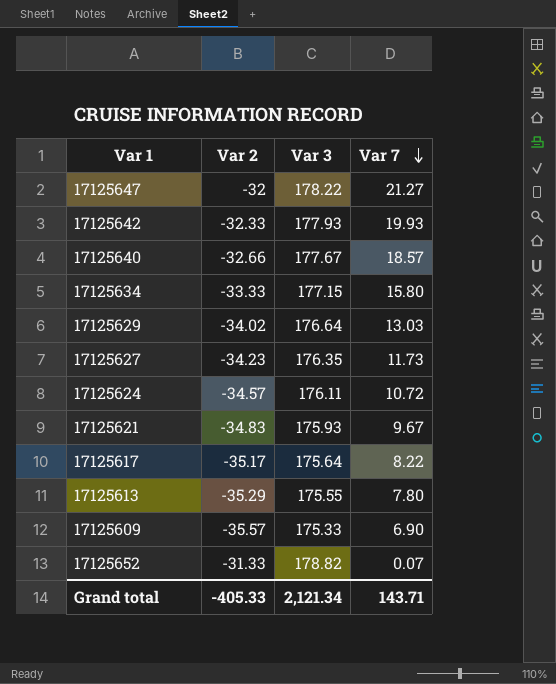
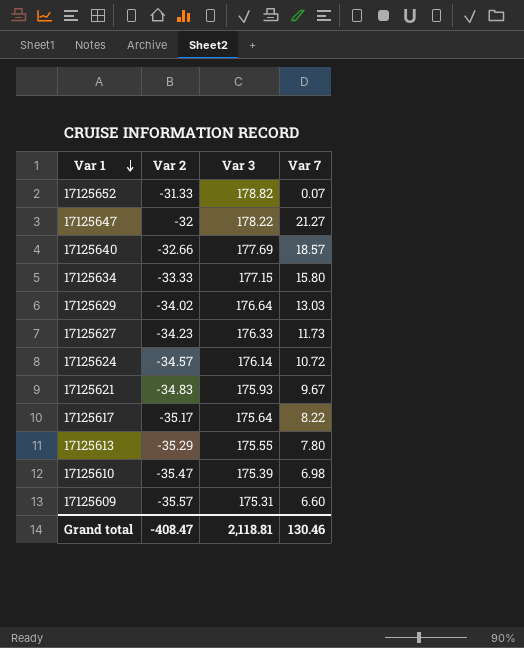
row order: Var 7 descending -> Var 1 descending
row 17125642: -32.33 | 177.93 | 19.93 -> none
17125640 | Var 3: 177.67 -> 177.69
17125627 | Var 3: 176.35 -> 176.33
17125624 | Var 3: 176.11 -> 176.14
row 17125610: none -> -35.47 | 175.39 | 6.98
17125609 | Var 3: 175.33 -> 175.31
17125609 | Var 7: 6.90 -> 6.60
Grand total | Var 2: -405.33 -> -408.47
Grand total | Var 3: 2,121.34 -> 2,118.81
Grand total | Var 7: 143.71 -> 130.46

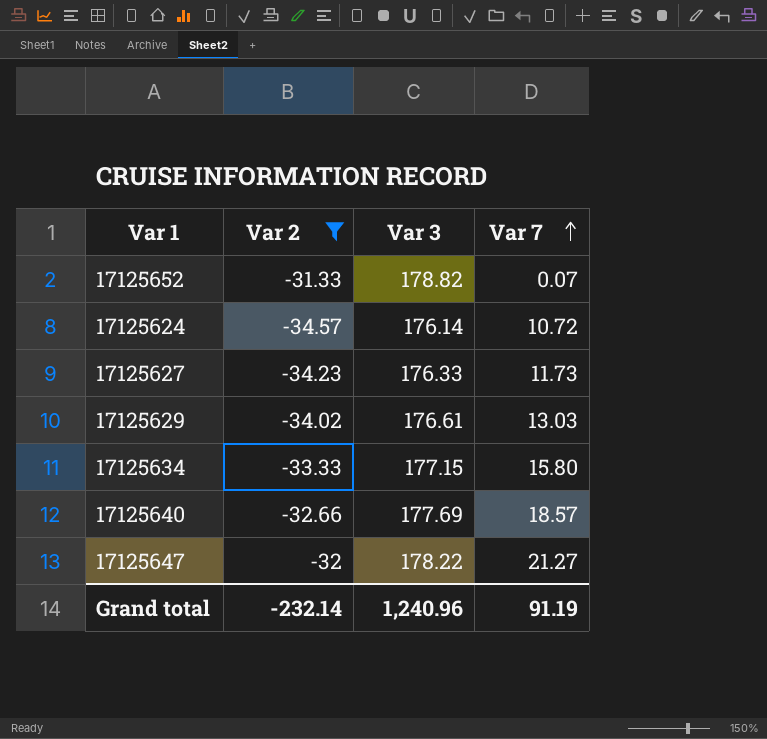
filter: none -> Var 2 >= -34.57
row order: Var 1 descending -> Var 7 ascending
17125629 | Var 3: 176.64 -> 176.61
Grand total | Var 2: -408.47 -> -232.14
Grand total | Var 3: 2,118.81 -> 1,240.96
Grand total | Var 7: 130.46 -> 91.19

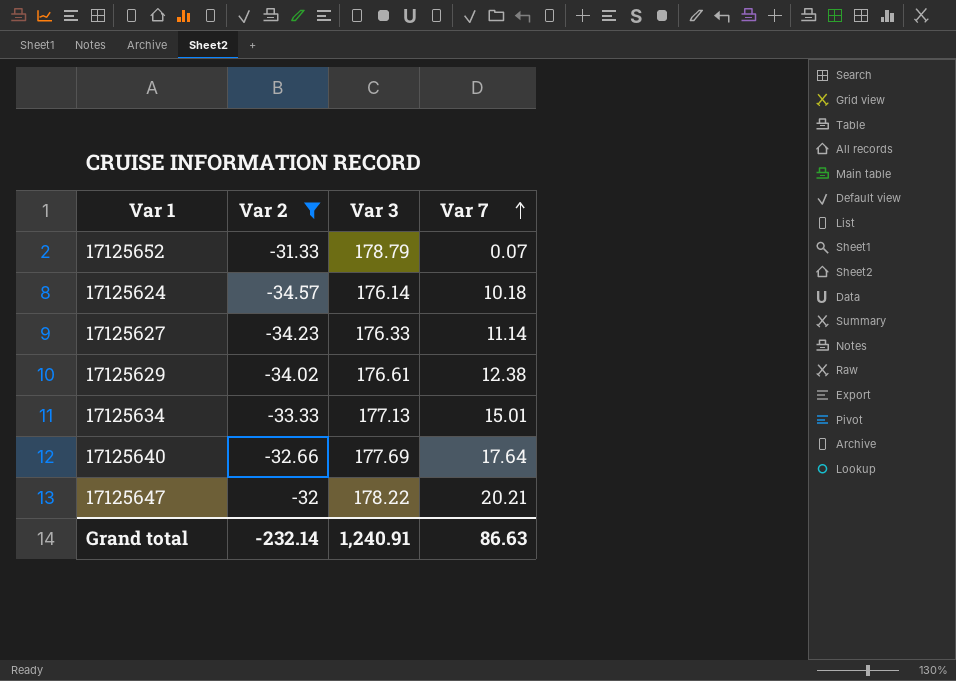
17125652 | Var 3: 178.82 -> 178.79
17125624 | Var 7: 10.72 -> 10.18
17125627 | Var 7: 11.73 -> 11.14
17125629 | Var 7: 13.03 -> 12.38
17125634 | Var 3: 177.15 -> 177.13
17125634 | Var 7: 15.80 -> 15.01
17125640 | Var 7: 18.57 -> 17.64
17125647 | Var 7: 21.27 -> 20.21
Grand total | Var 3: 1,240.96 -> 1,240.91
Grand total | Var 7: 91.19 -> 86.63

